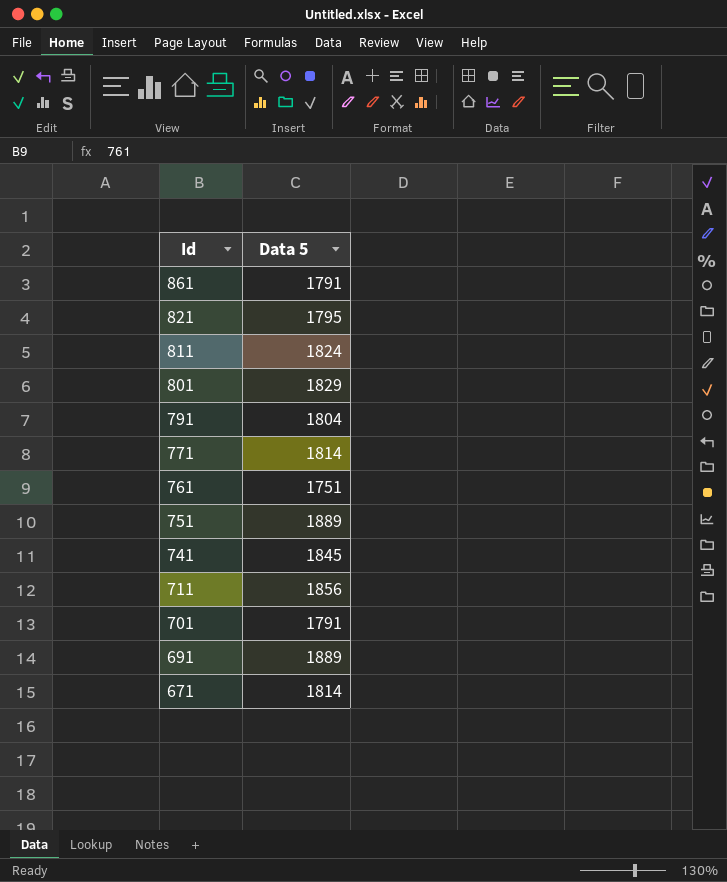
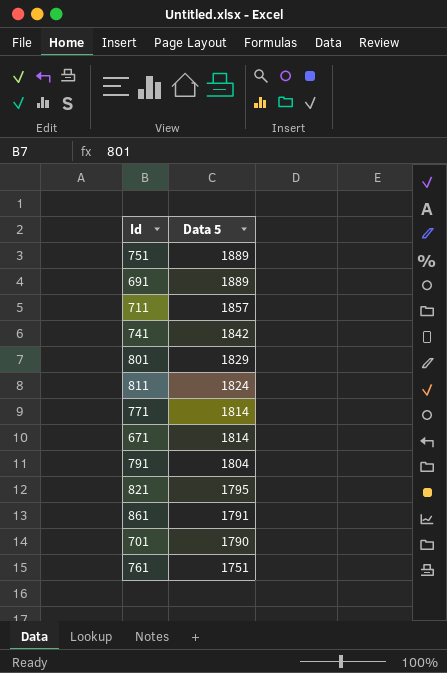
row order: Id descending -> Data 5 descending
711 | Data 5: 1856 -> 1857
741 | Data 5: 1845 -> 1842
701 | Data 5: 1791 -> 1790

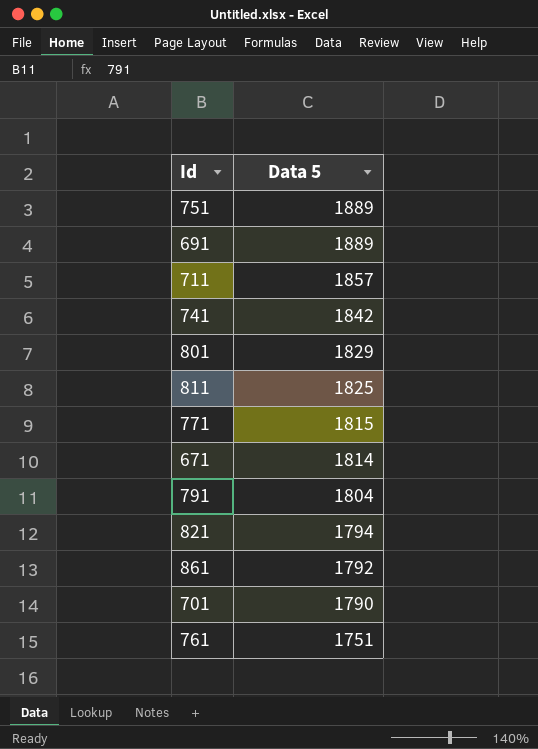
811 | Data 5: 1824 -> 1825
771 | Data 5: 1814 -> 1815
821 | Data 5: 1795 -> 1794
861 | Data 5: 1791 -> 1792

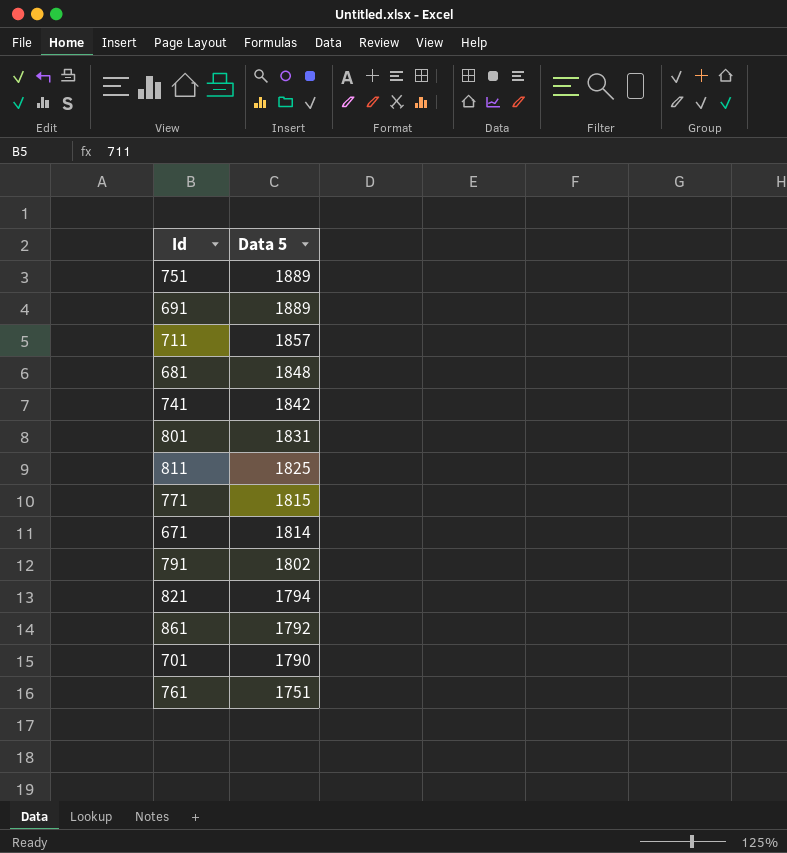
row 681: none -> 1848
801 | Data 5: 1829 -> 1831
791 | Data 5: 1804 -> 1802

